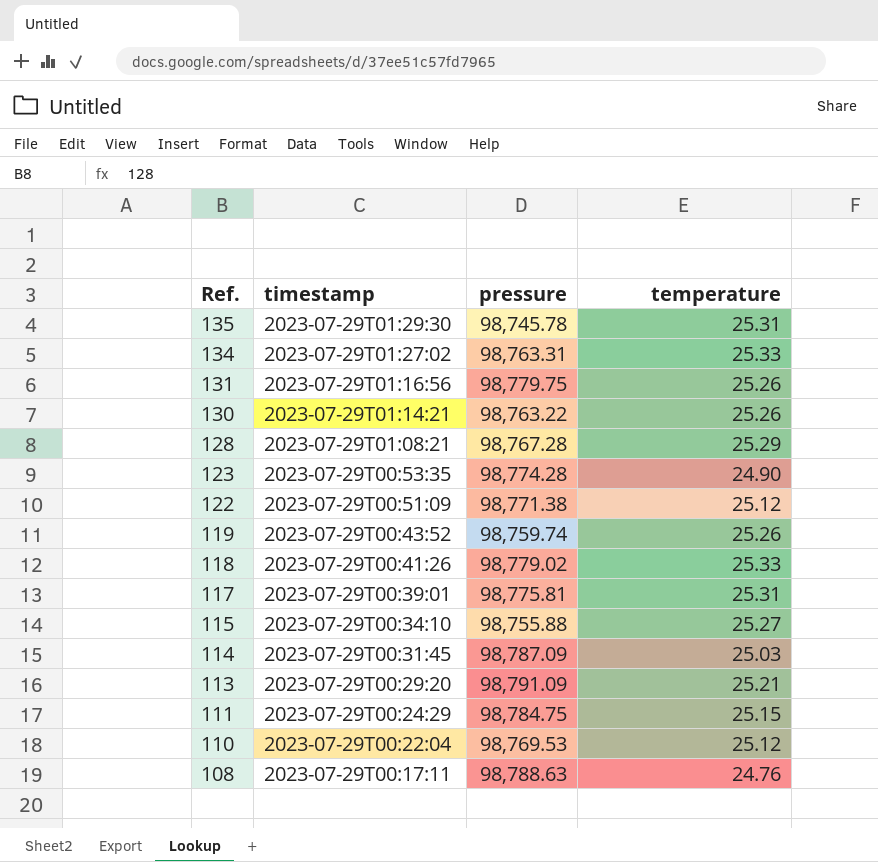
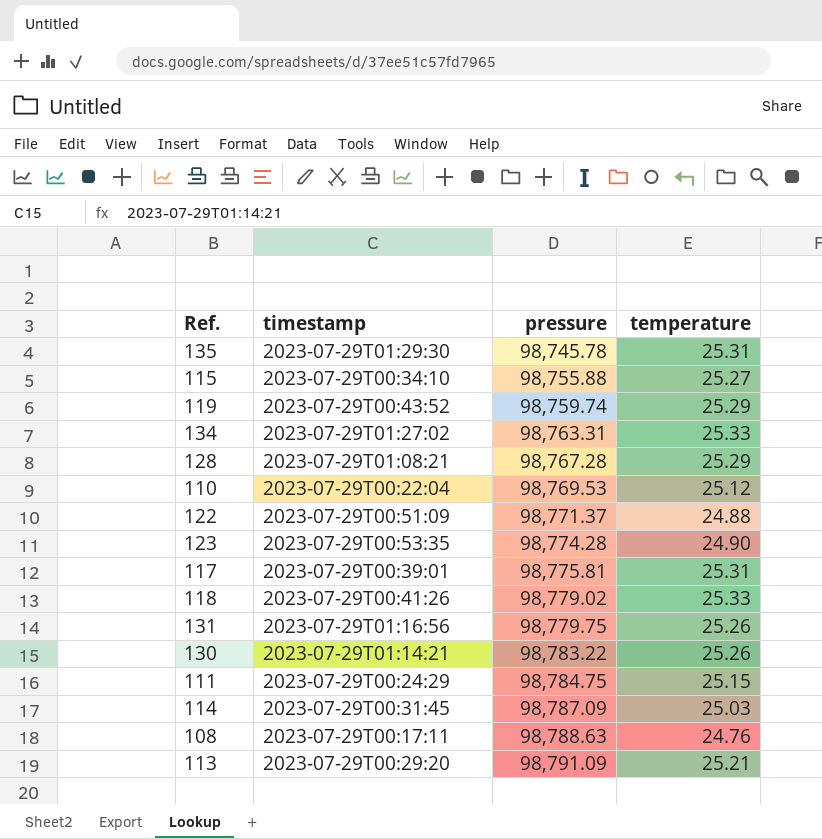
row order: Ref. descending -> pressure ascending
119 | temperature: 25.26 -> 25.29
122 | pressure: 98,771.38 -> 98,771.37
122 | temperature: 25.12 -> 24.88
130 | pressure: 98,763.22 -> 98,783.22

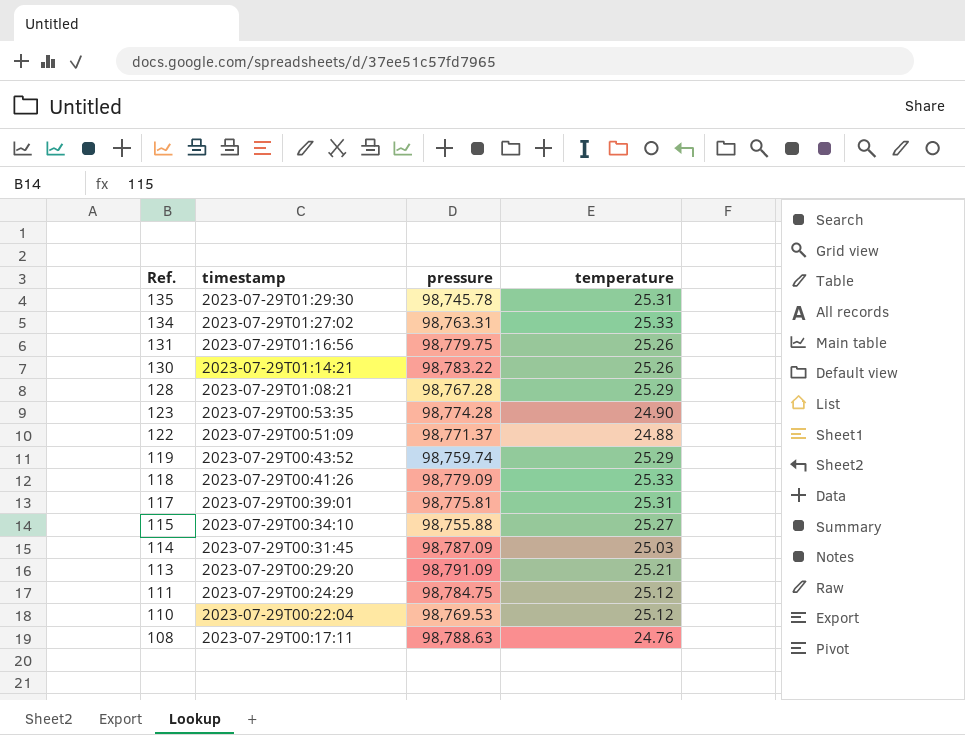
row order: pressure ascending -> Ref. descending
118 | pressure: 98,779.02 -> 98,779.09
111 | temperature: 25.15 -> 25.12

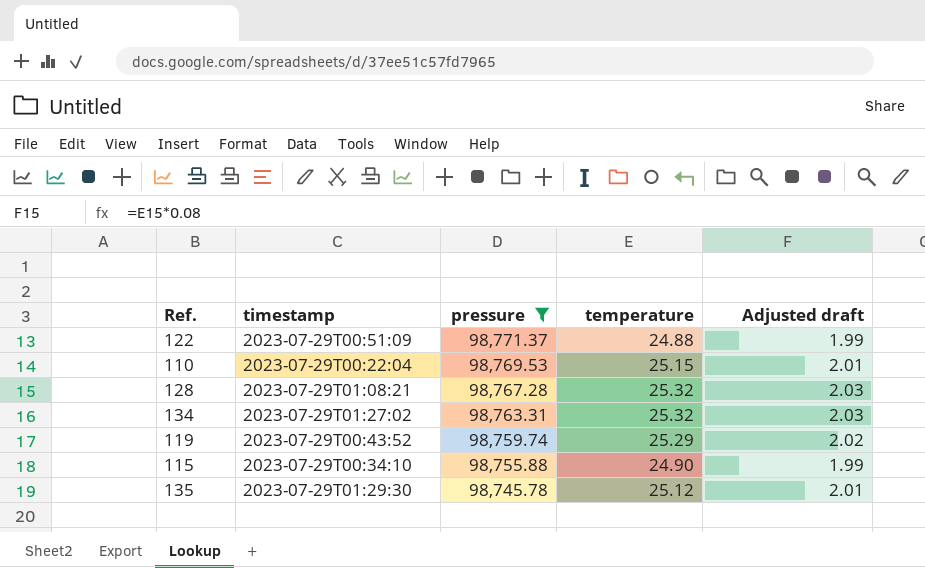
filter: none -> pressure <= 98,771.37
row order: Ref. descending -> pressure descending
column Adjusted draft | formula: none -> [temperature] * 0.08
110 | temperature: 25.12 -> 25.15
128 | temperature: 25.29 -> 25.32
134 | temperature: 25.33 -> 25.32
115 | temperature: 25.27 -> 24.90
135 | temperature: 25.31 -> 25.12

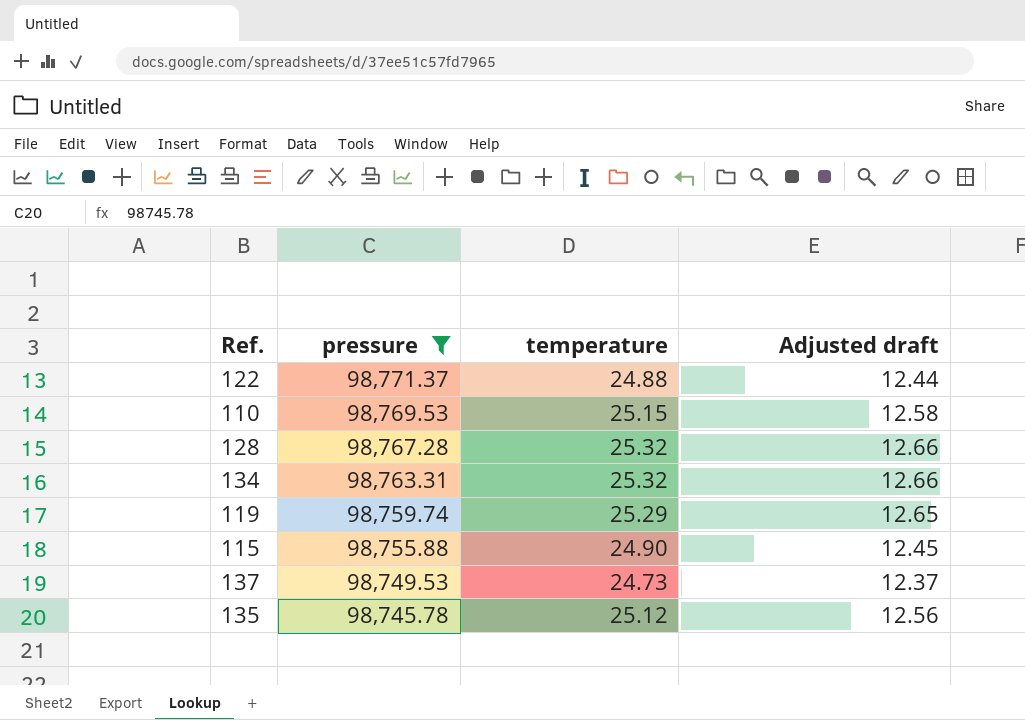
column timestamp | position: 2 -> none
column Adjusted draft | formula: [temperature] * 0.08 -> [temperature] * 0.5
row 137: none -> 98,749.53 | 24.73 | 12.37

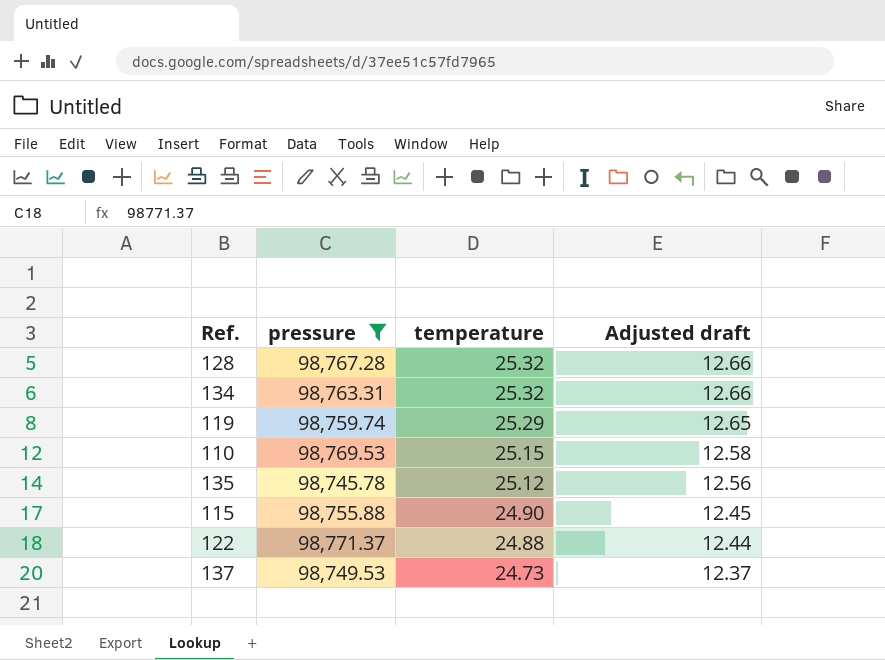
row order: pressure descending -> temperature descending

